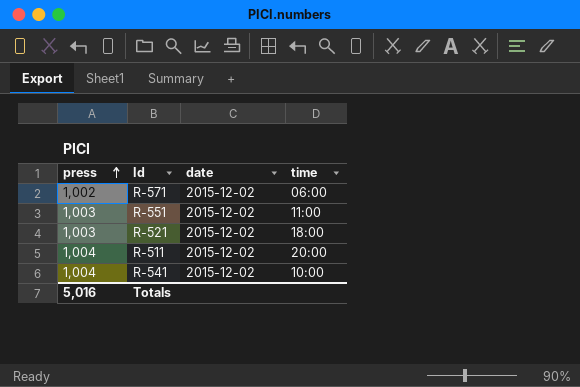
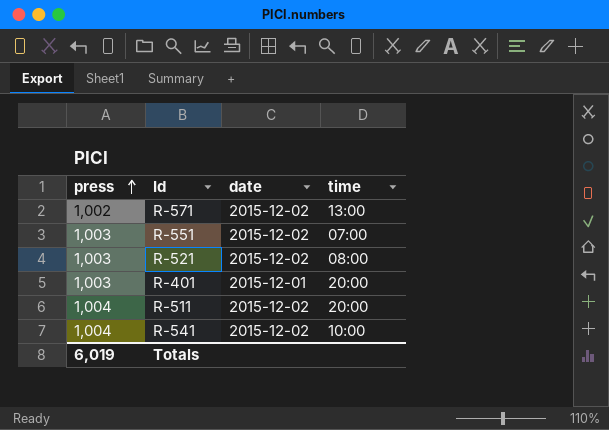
R-571 | time: 06:00 -> 13:00
R-551 | time: 11:00 -> 07:00
R-521 | time: 18:00 -> 08:00
row R-401: none -> 1,003 | 2015-12-01 | 20:00
Totals | press: 5,016 -> 6,019

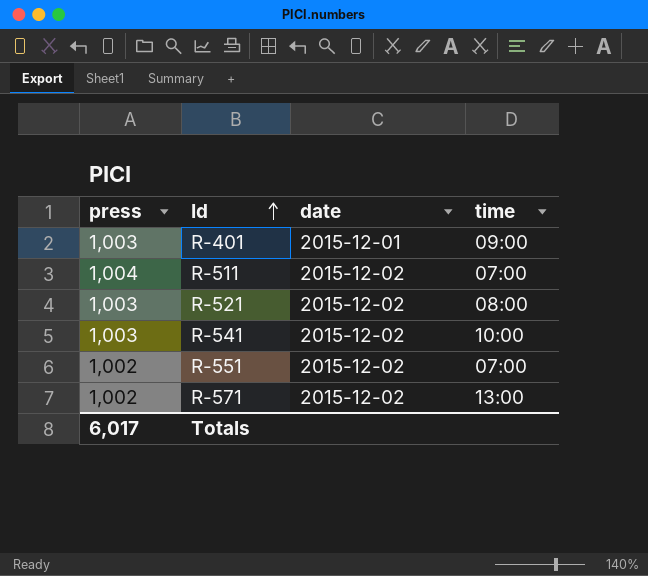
row order: press ascending -> Id ascending
R-401 | time: 20:00 -> 09:00
R-511 | time: 20:00 -> 07:00
R-541 | press: 1,004 -> 1,003
R-551 | press: 1,003 -> 1,002
Totals | press: 6,019 -> 6,017

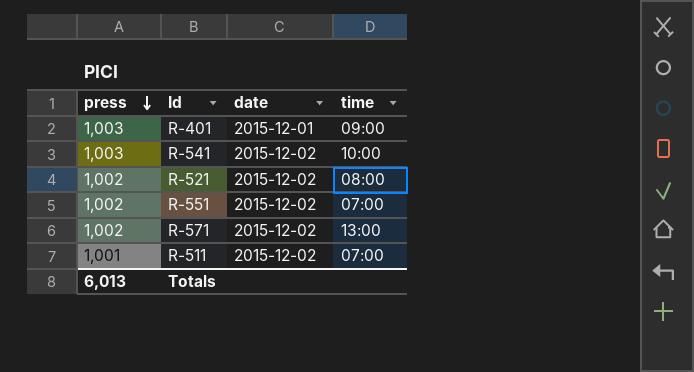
row order: Id ascending -> press descending
R-521 | press: 1,003 -> 1,002
R-511 | press: 1,004 -> 1,001
Totals | press: 6,017 -> 6,013

